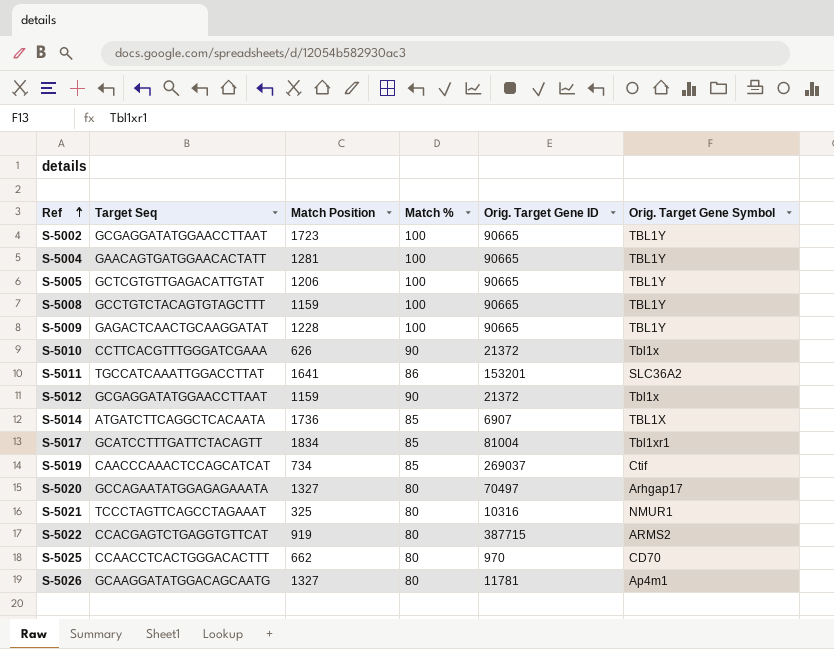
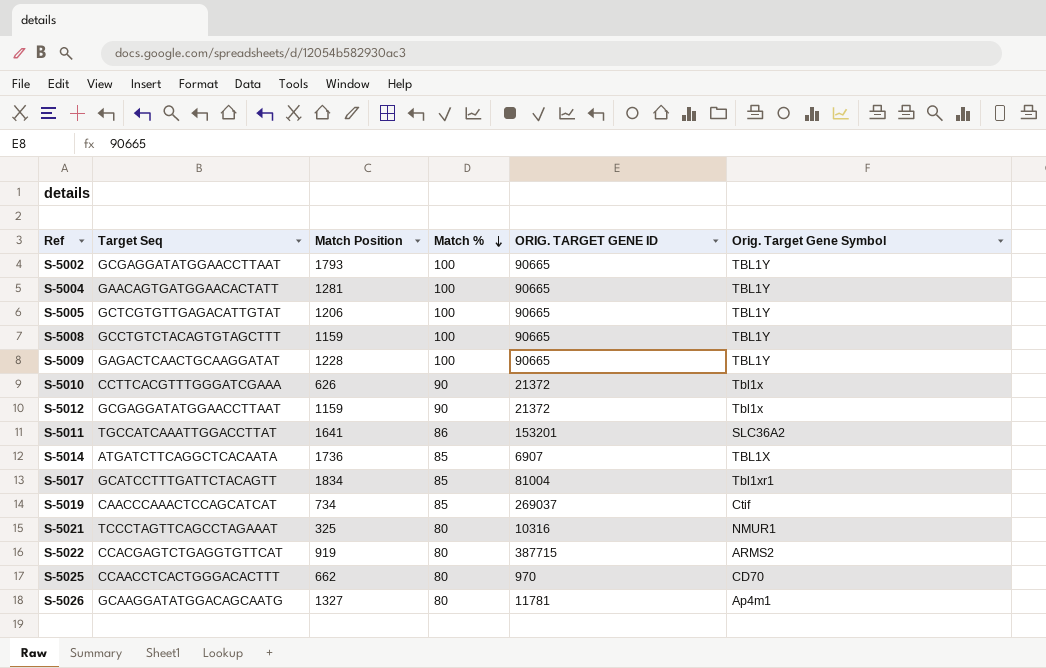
row order: Ref ascending -> Match % descending
column name: Orig. Target Gene ID -> ORIG. TARGET GENE ID
row S-5020: GCCAGAATATGGAGAGAAATA | 1327 | 80 | 70497 | Arhgap17 -> none
S-5002 | Match Position: 1723 -> 1793

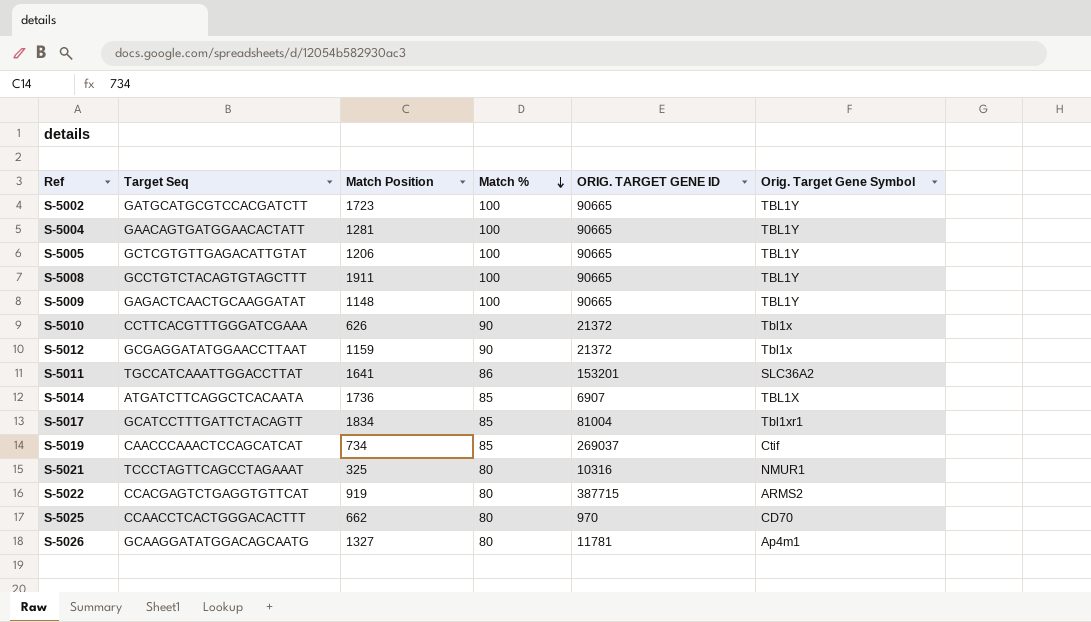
S-5002 | Target Seq: GCGAGGATATGGAACCTTAAT -> GATGCATGCGTCCACGATCTT
S-5002 | Match Position: 1793 -> 1723
S-5008 | Match Position: 1159 -> 1911
S-5009 | Match Position: 1228 -> 1148

